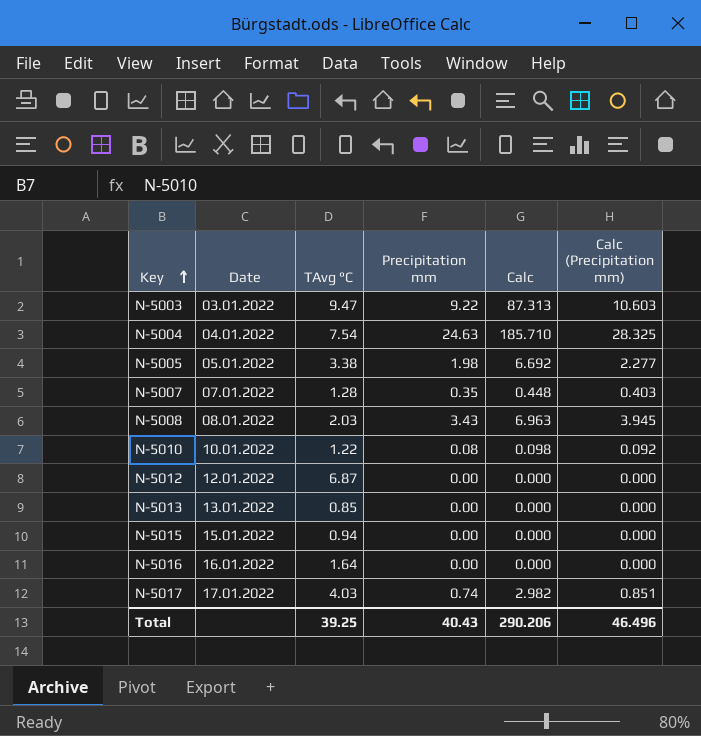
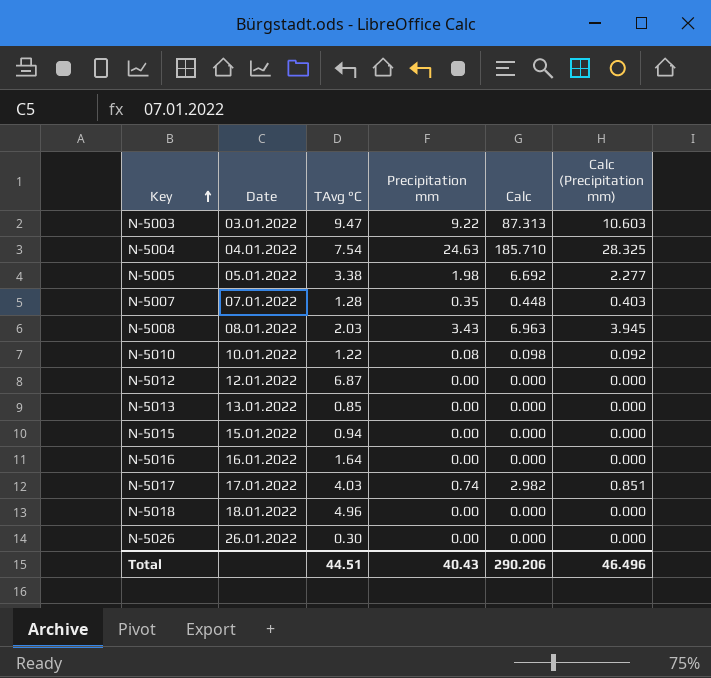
row N-5018: none -> 18.01.2022 | 4.96 | 0.00 | 0.000 | 0.000
row N-5026: none -> 26.01.2022 | 0.30 | 0.00 | 0.000 | 0.000
Total | TAvg °C: 39.25 -> 44.51

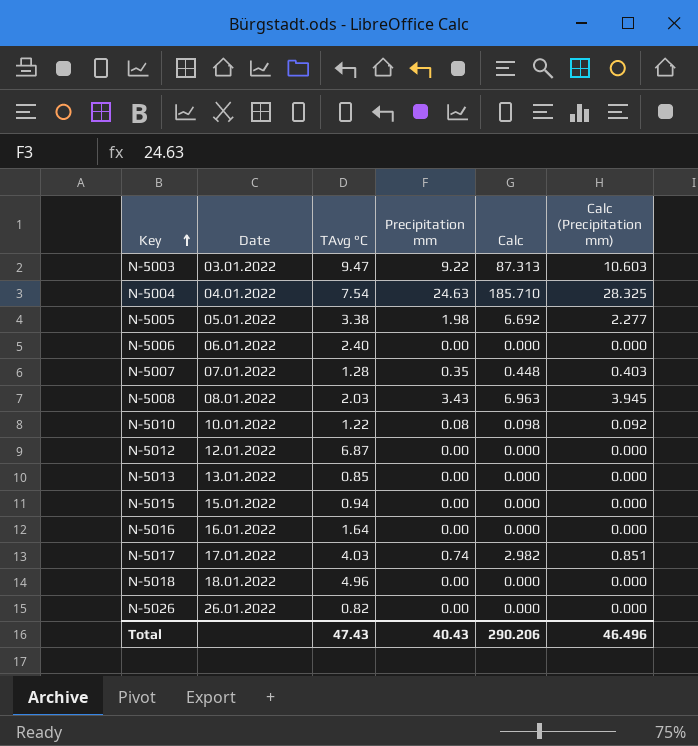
row N-5006: none -> 06.01.2022 | 2.40 | 0.00 | 0.000 | 0.000
N-5026 | TAvg °C: 0.30 -> 0.82
Total | TAvg °C: 44.51 -> 47.43

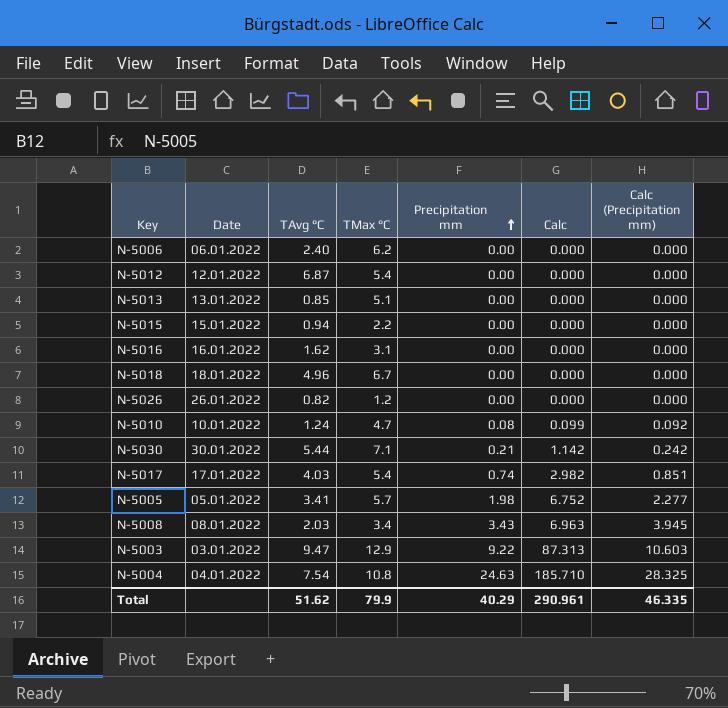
row order: Key ascending -> Precipitation mm ascending
column TMax °C | position: none -> 4
row N-5007: 07.01.2022 | 1.28 | 0.35 | 0.448 | 0.403 -> none
N-5016 | TAvg °C: 1.64 -> 1.62
N-5010 | TAvg °C: 1.22 -> 1.24
N-5010 | Calc: 0.098 -> 0.099
row N-5030: none -> 30.01.2022 | 5.44 | 7.1 | 0.21 | 1.142 | 0.242
N-5005 | TAvg °C: 3.38 -> 3.41
N-5005 | Calc: 6.692 -> 6.752
Total | TAvg °C: 47.43 -> 51.62
Total | Precipitation mm: 40.43 -> 40.29
Total | Calc: 290.206 -> 290.961
Total | Calc (Precipitation mm): 46.496 -> 46.335

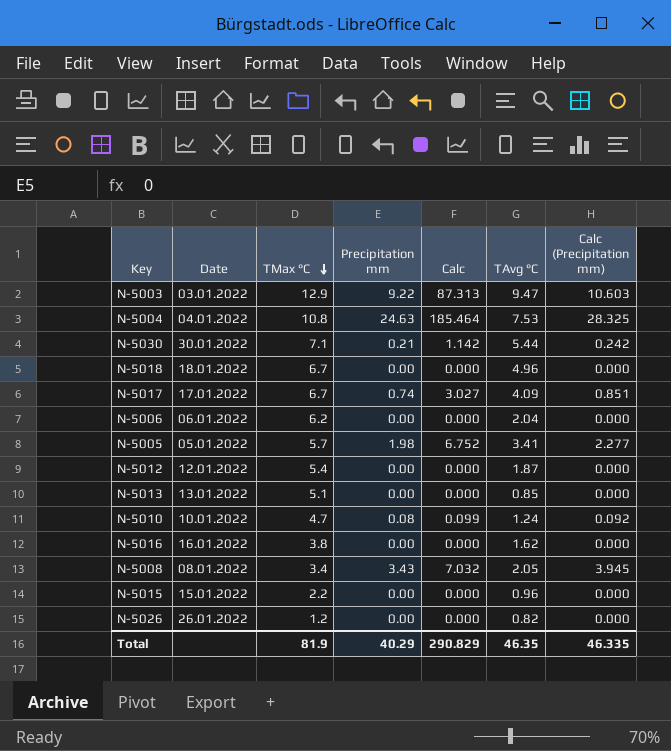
row order: Precipitation mm ascending -> TMax °C descending
column TAvg °C | position: 3 -> 6
N-5004 | Calc: 185.710 -> 185.464
N-5004 | TAvg °C: 7.54 -> 7.53
N-5017 | TMax °C: 5.4 -> 6.7
N-5017 | Calc: 2.982 -> 3.027
N-5017 | TAvg °C: 4.03 -> 4.09
N-5006 | TAvg °C: 2.40 -> 2.04
N-5012 | TAvg °C: 6.87 -> 1.87
N-5016 | TMax °C: 3.1 -> 3.8
N-5008 | Calc: 6.963 -> 7.032
N-5008 | TAvg °C: 2.03 -> 2.05
N-5015 | TAvg °C: 0.94 -> 0.96
Total | TMax °C: 79.9 -> 81.9
Total | Calc: 290.961 -> 290.829
Total | TAvg °C: 51.62 -> 46.35

